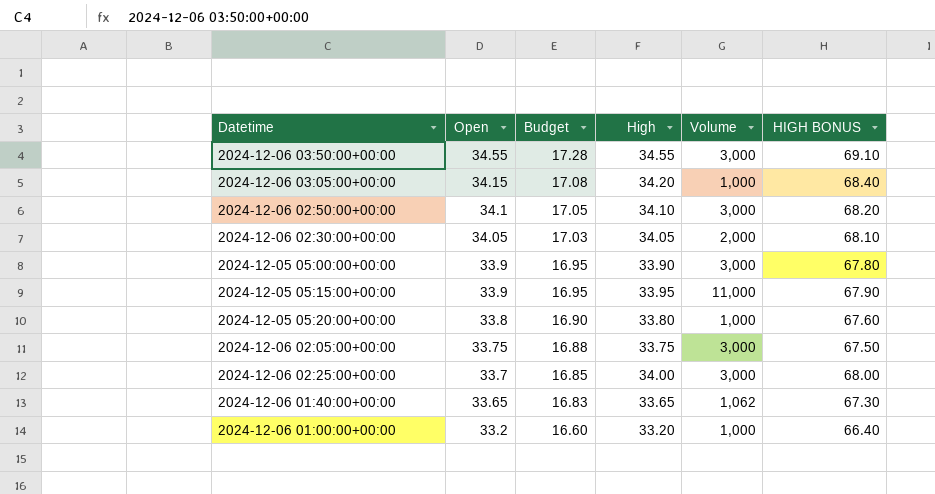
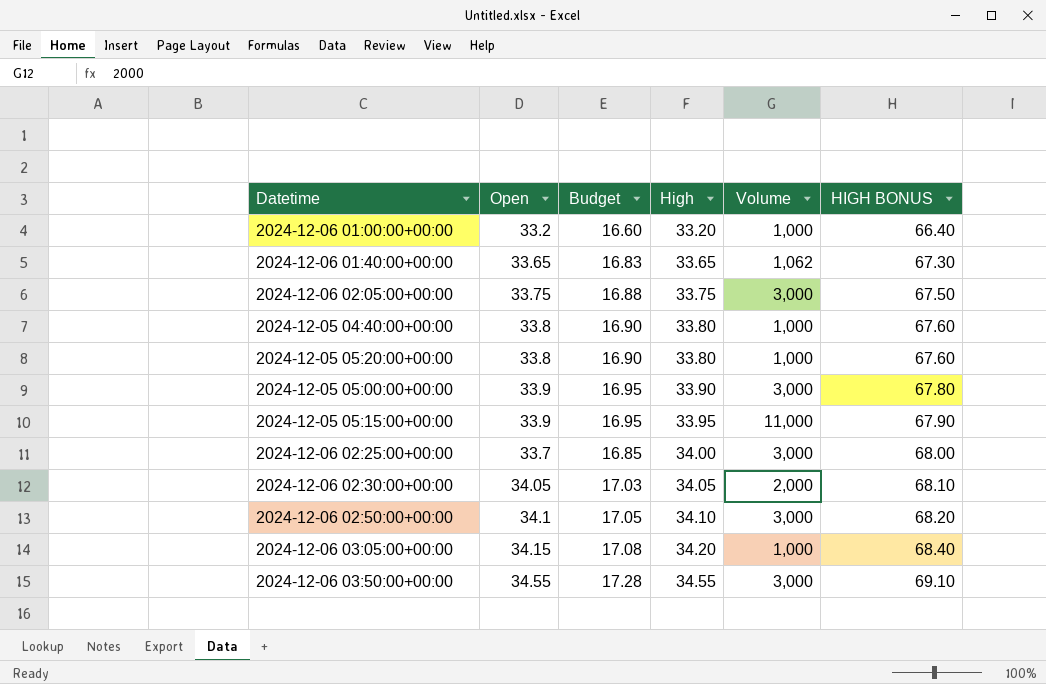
row order: Open descending -> High ascending
row 2024-12-05 04:40:00+00:00: none -> 33.8 | 16.90 | 33.80 | 1,000 | 67.60

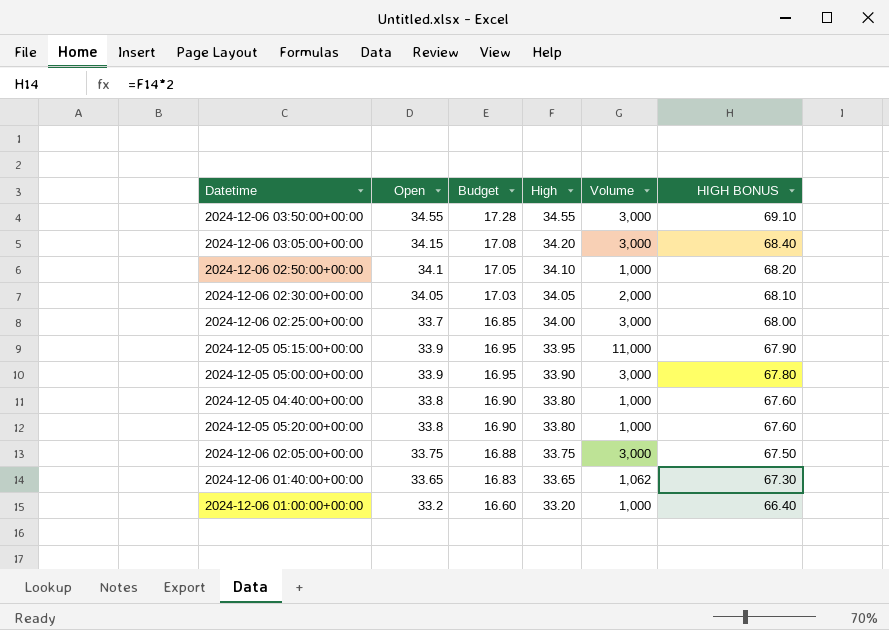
row order: High ascending -> High descending
2024-12-06 03:05:00+00:00 | Volume: 1,000 -> 3,000
2024-12-06 02:50:00+00:00 | Volume: 3,000 -> 1,000

